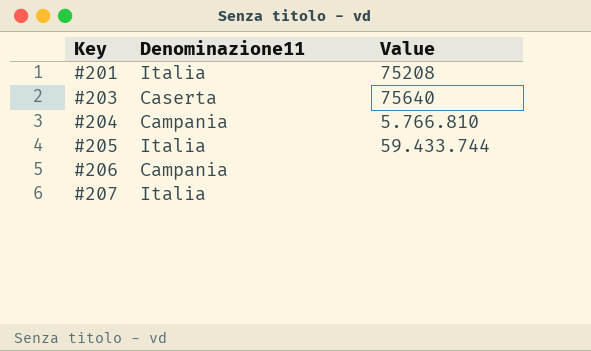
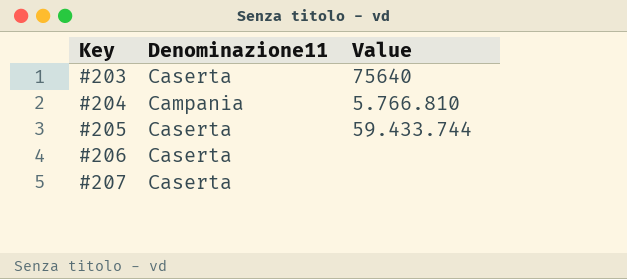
row #201: Italia | 75208 -> none
#205 | Denominazione11: Italia -> Caserta
#206 | Denominazione11: Campania -> Caserta
#207 | Denominazione11: Italia -> Caserta

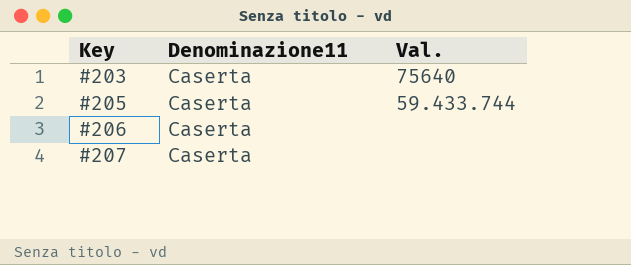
column name: Value -> Val.
row #204: Campania | 5.766.810 -> none

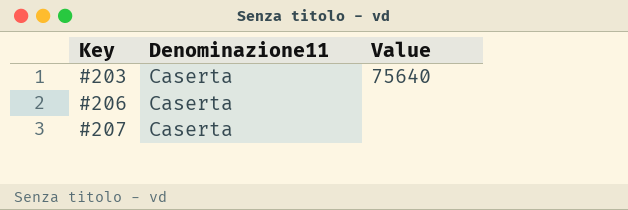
column name: Val. -> Value
row #205: Caserta | 59.433.744 -> none

